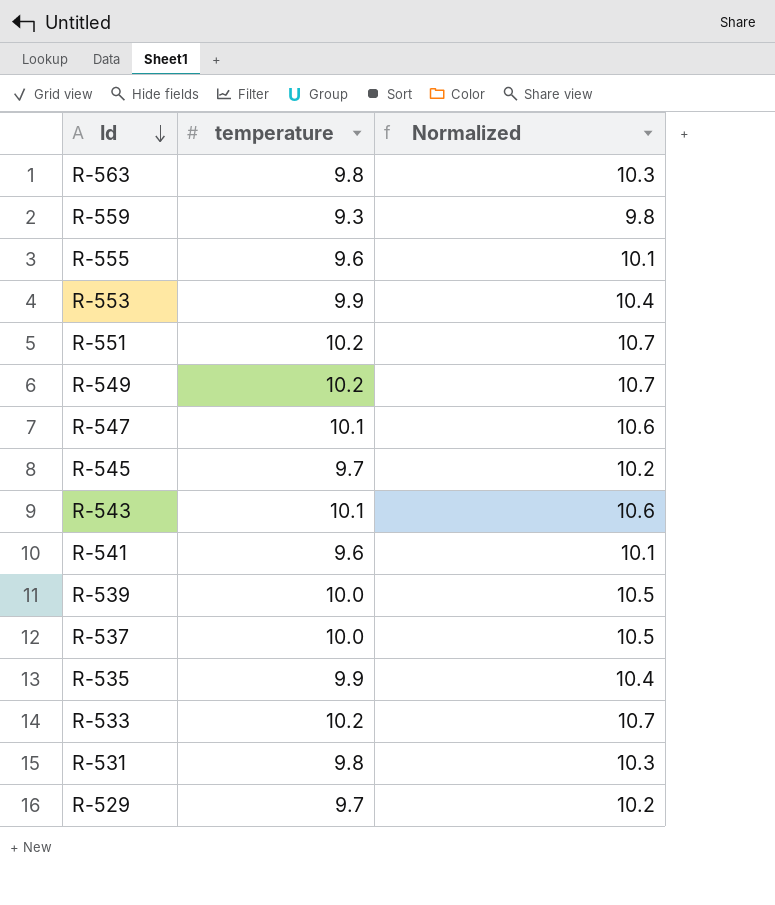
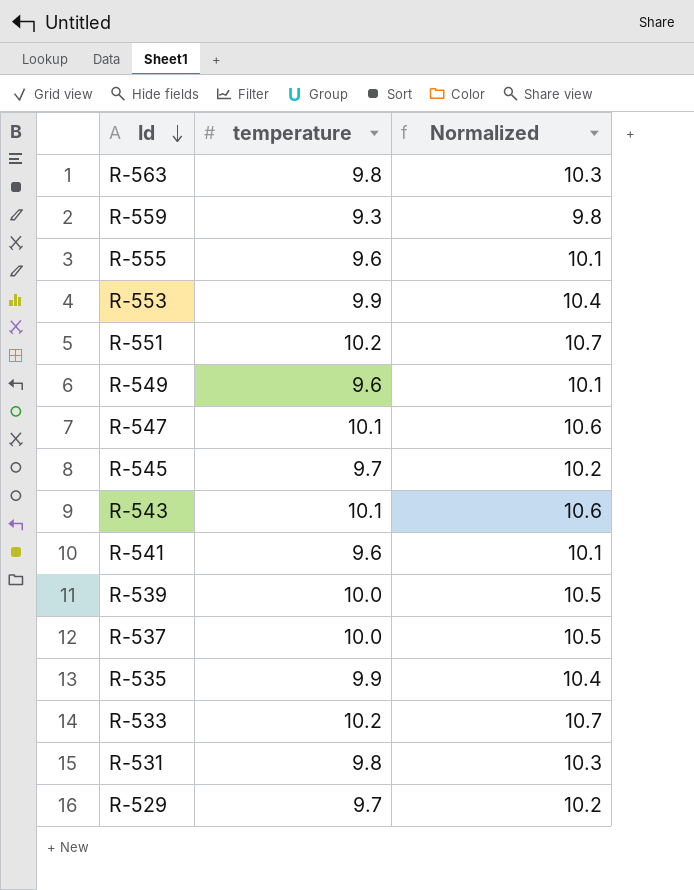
R-549 | temperature: 10.2 -> 9.6
R-549 | Normalized: 10.7 -> 10.1

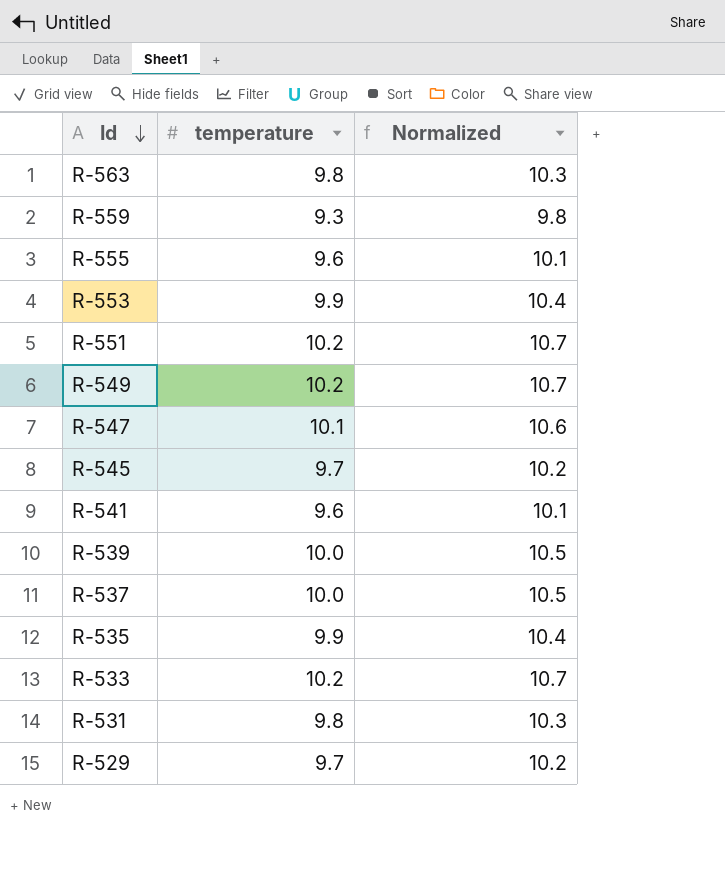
row R-543: 10.1 | 10.6 -> none
R-549 | temperature: 9.6 -> 10.2
R-549 | Normalized: 10.1 -> 10.7

